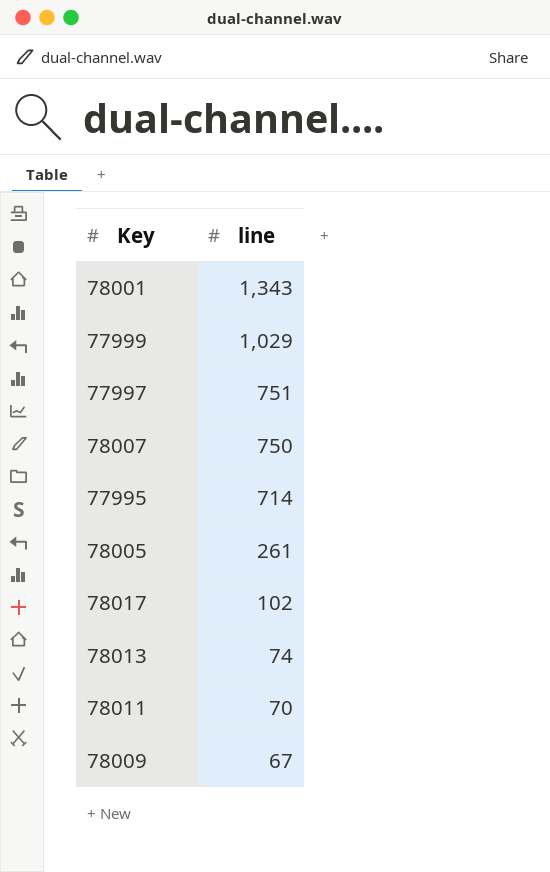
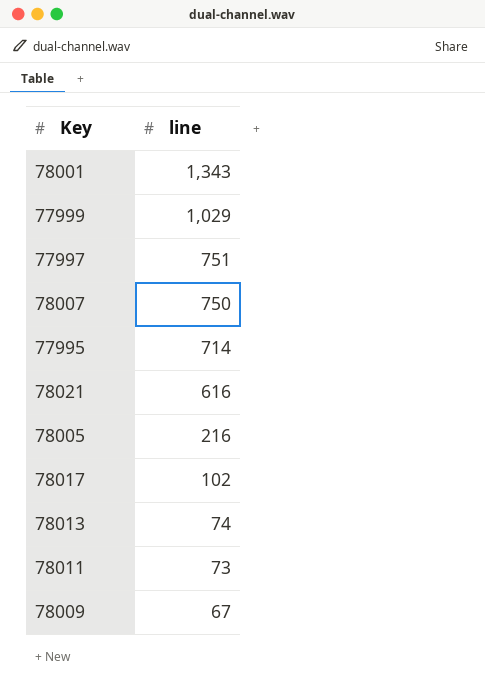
row 78021: none -> 616
78005 | line: 261 -> 216
78011 | line: 70 -> 73

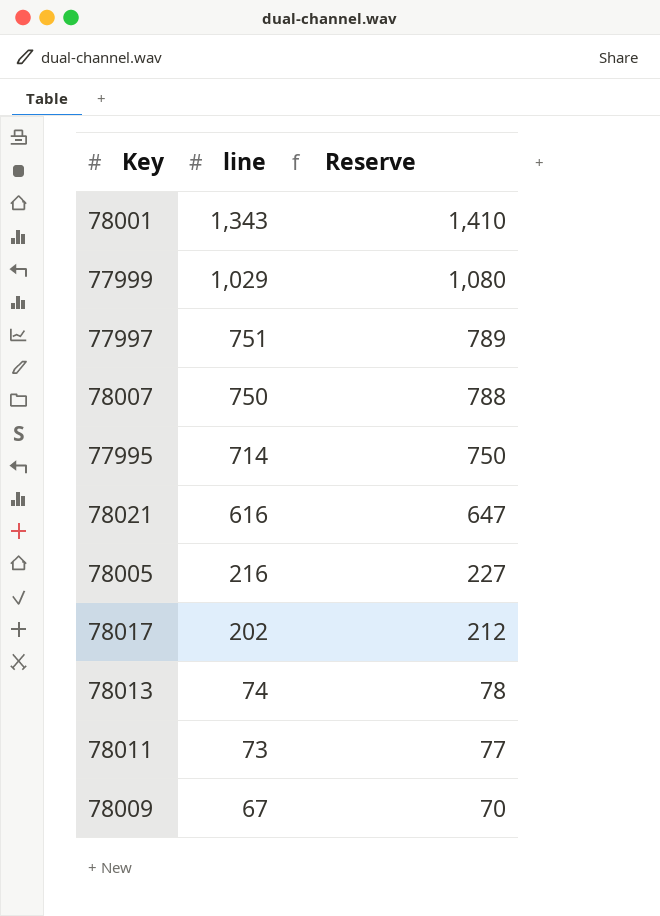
column Reserve | formula: none -> [line] * 1.05
78017 | line: 102 -> 202

